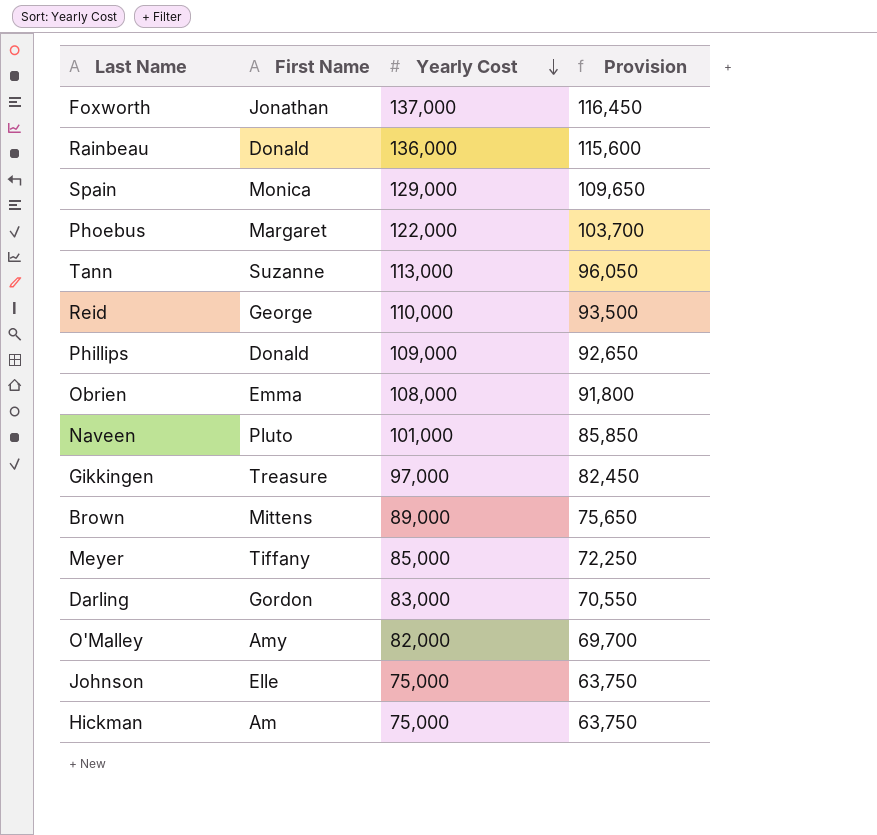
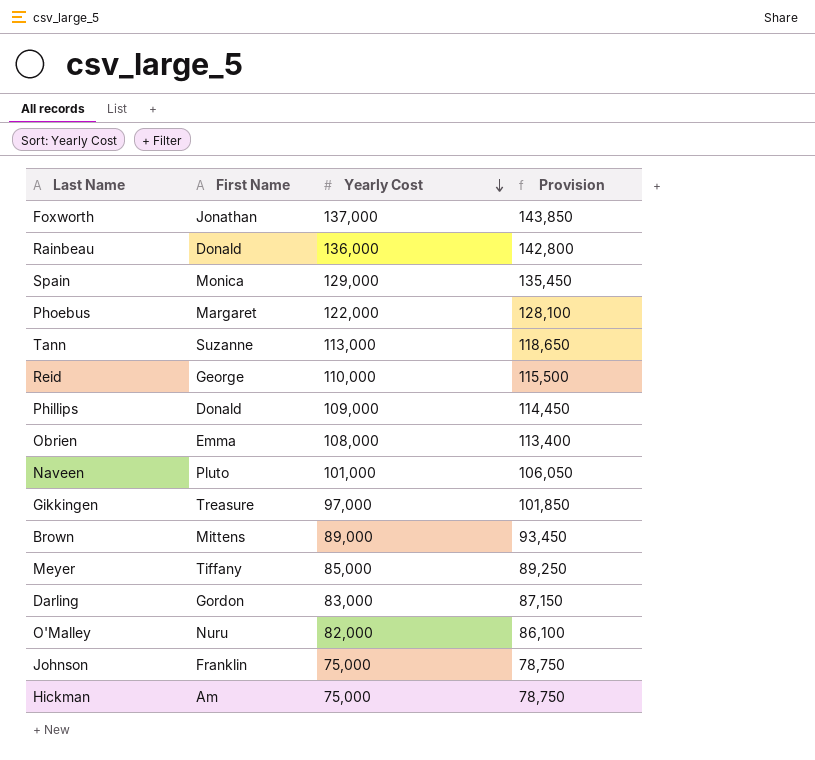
column Provision | formula: [Yearly Cost] * 0.85 -> [Yearly Cost] * 1.05
O'Malley | First Name: Amy -> Nuru
Johnson | First Name: Elle -> Franklin

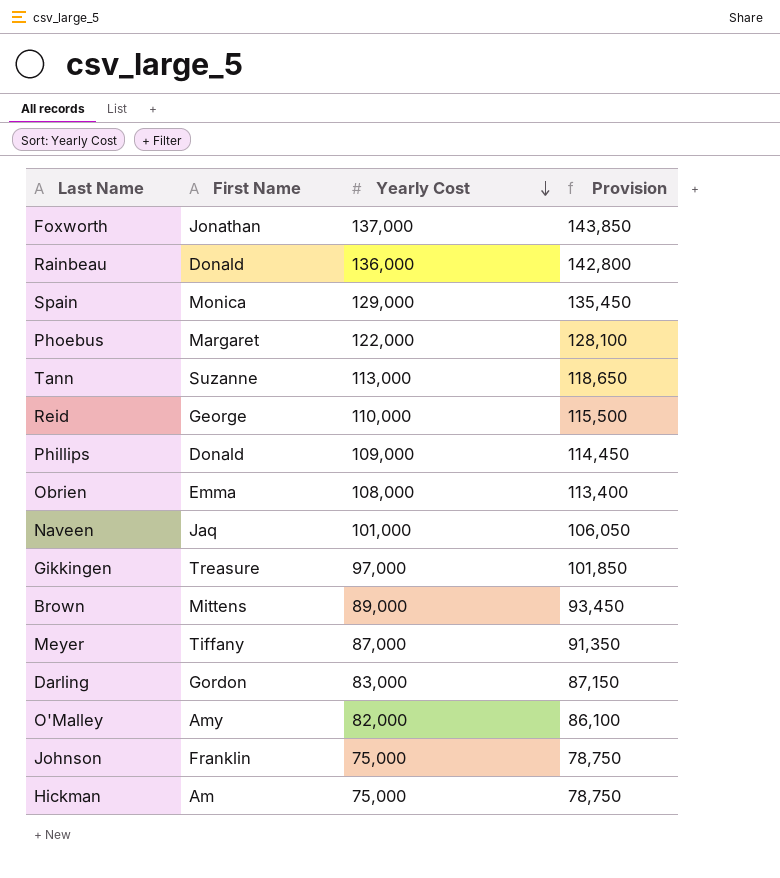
Naveen | First Name: Pluto -> Jaq
Meyer | Yearly Cost: 85,000 -> 87,000
Meyer | Provision: 89,250 -> 91,350
O'Malley | First Name: Nuru -> Amy

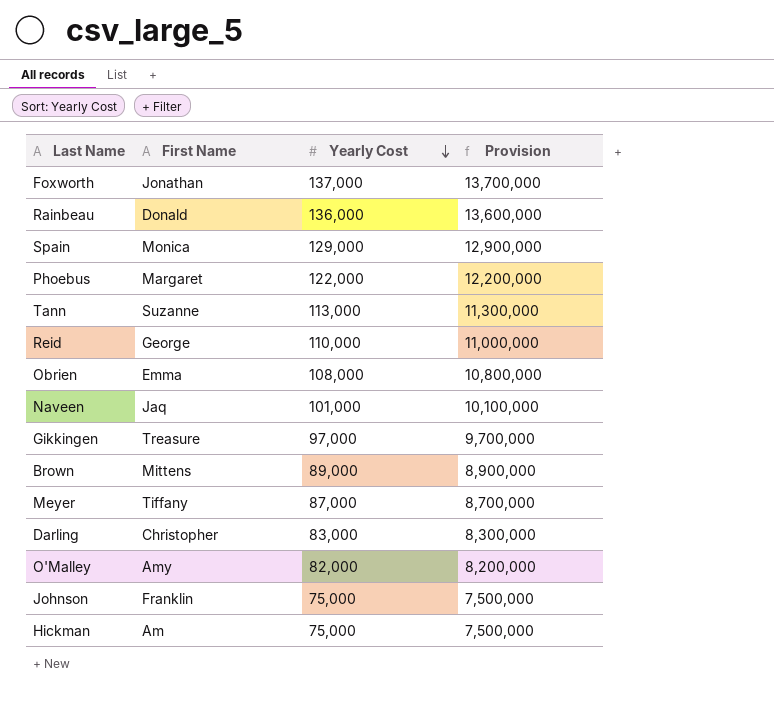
column Provision | formula: [Yearly Cost] * 1.05 -> [Yearly Cost] * 100
row Phillips: Donald | 109,000 | 114,450 -> none
Darling | First Name: Gordon -> Christopher

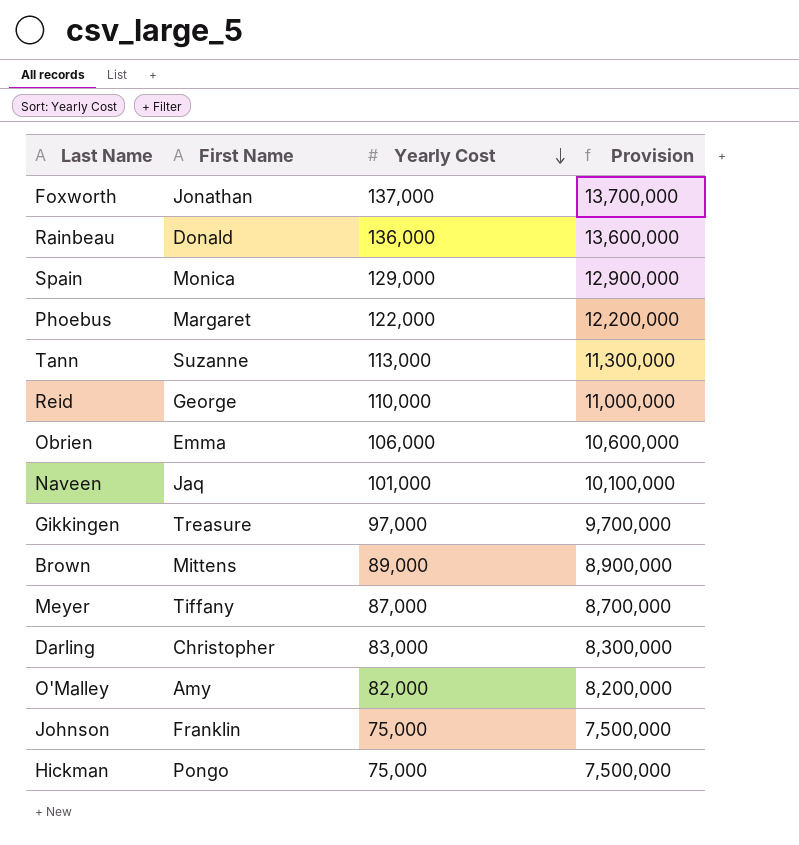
Obrien | Yearly Cost: 108,000 -> 106,000
Obrien | Provision: 10,800,000 -> 10,600,000
Hickman | First Name: Am -> Pongo

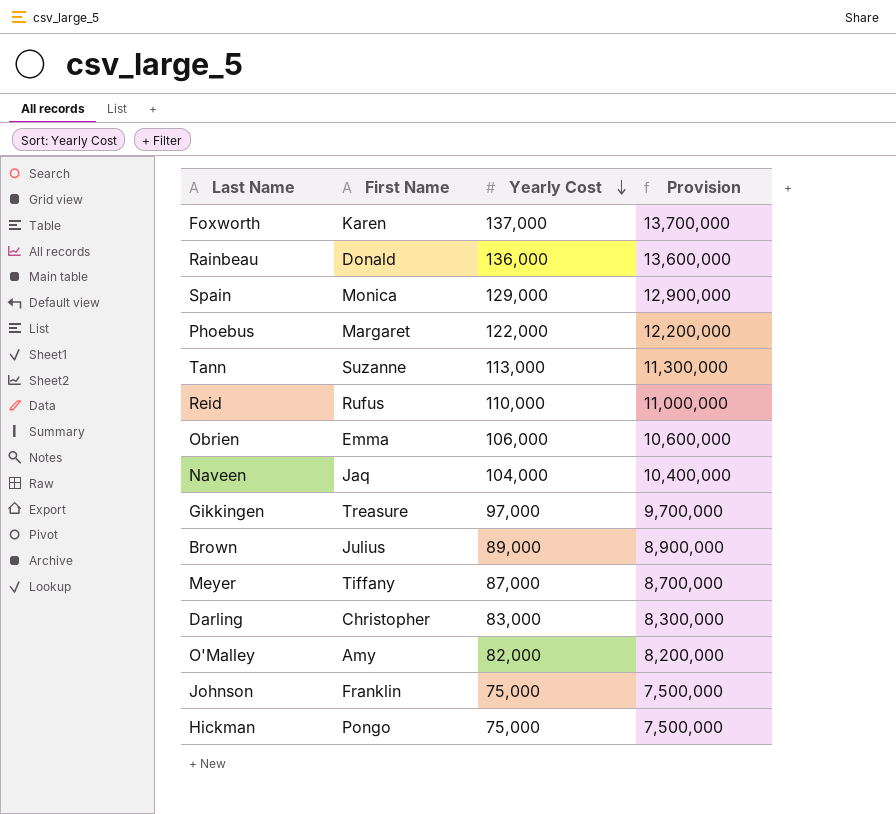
Foxworth | First Name: Jonathan -> Karen
Reid | First Name: George -> Rufus
Naveen | Yearly Cost: 101,000 -> 104,000
Naveen | Provision: 10,100,000 -> 10,400,000
Brown | First Name: Mittens -> Julius

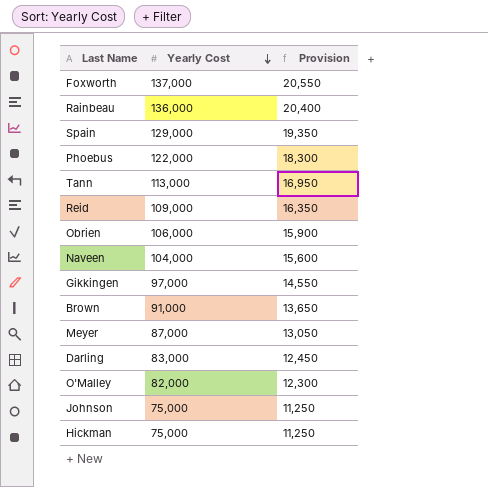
column First Name | position: 2 -> none
column Provision | formula: [Yearly Cost] * 100 -> [Yearly Cost] * 0.15
Reid | Yearly Cost: 110,000 -> 109,000
Brown | Yearly Cost: 89,000 -> 91,000

